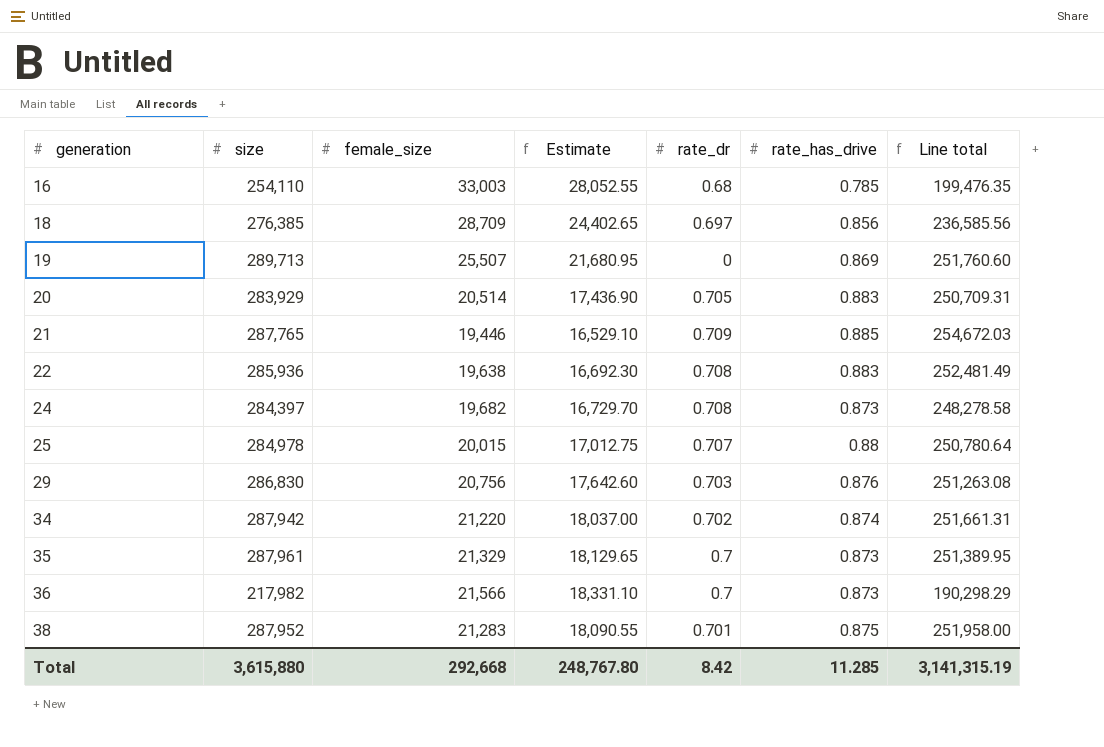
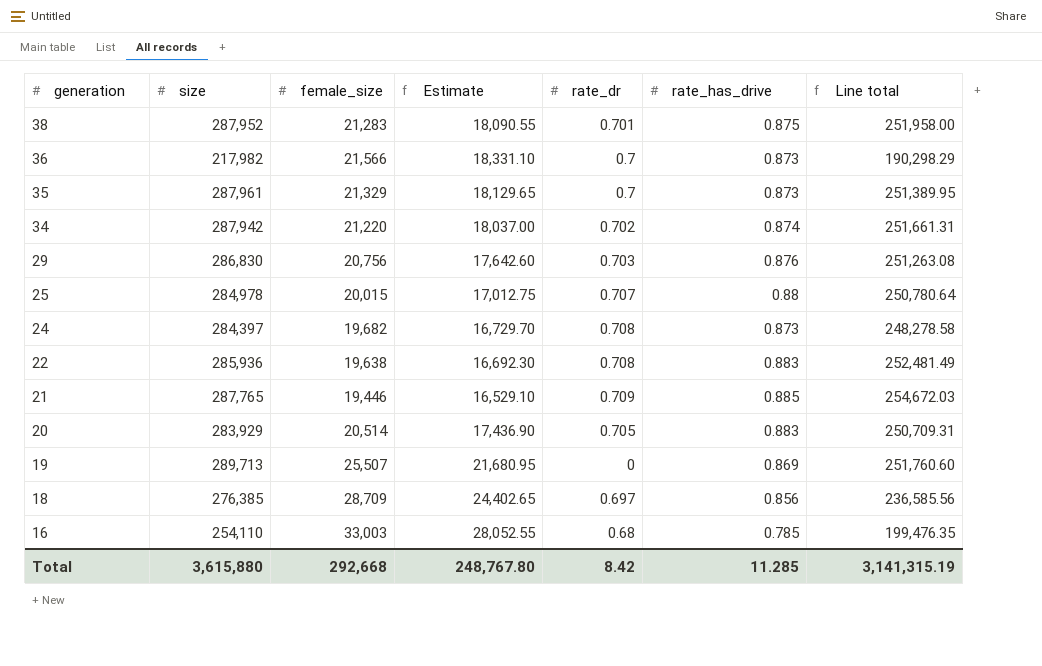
row order: generation ascending -> generation descending

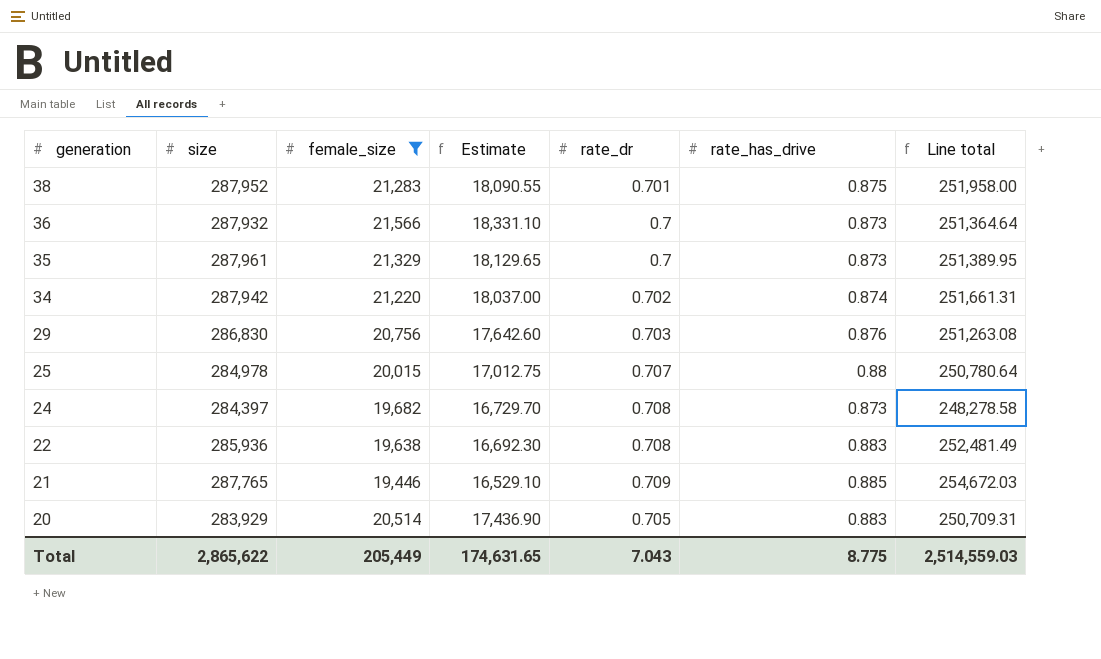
filter: none -> female_size <= 21,566
36 | size: 217,982 -> 287,932
36 | Line total: 190,298.29 -> 251,364.64
Total | size: 3,615,880 -> 2,865,622
Total | female_size: 292,668 -> 205,449
Total | Estimate: 248,767.80 -> 174,631.65
Total | rate_dr: 8.42 -> 7.043
Total | rate_has_drive: 11.285 -> 8.775
Total | Line total: 3,141,315.19 -> 2,514,559.03

